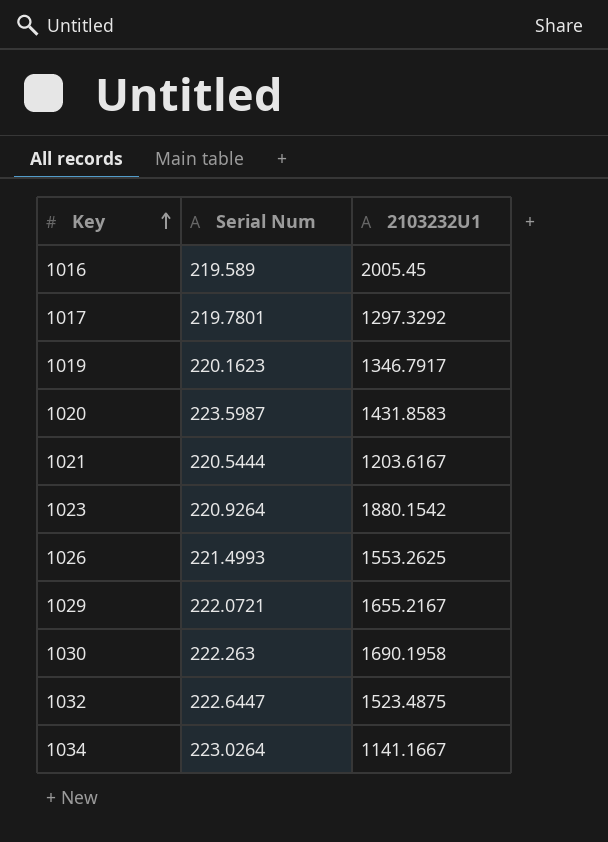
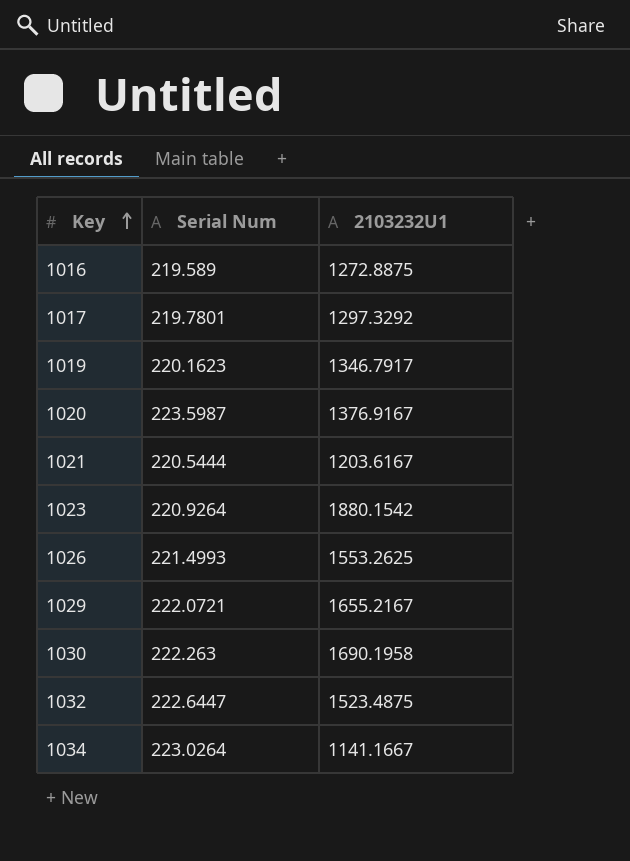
1016 | 2103232U1: 2005.45 -> 1272.8875
1020 | 2103232U1: 1431.8583 -> 1376.9167

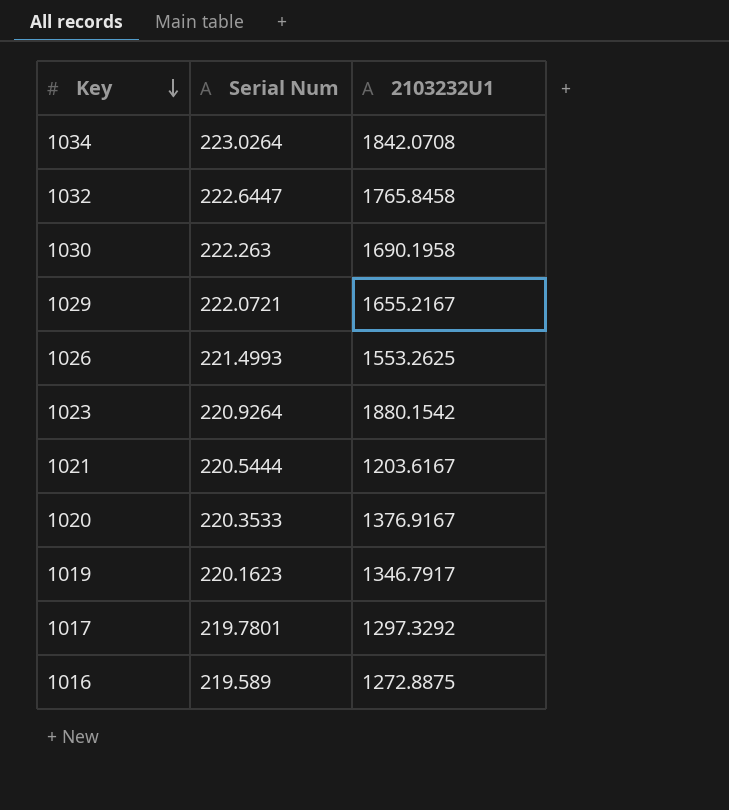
row order: Key ascending -> Key descending
1034 | 2103232U1: 1141.1667 -> 1842.0708
1032 | 2103232U1: 1523.4875 -> 1765.8458
1020 | Serial Num: 223.5987 -> 220.3533

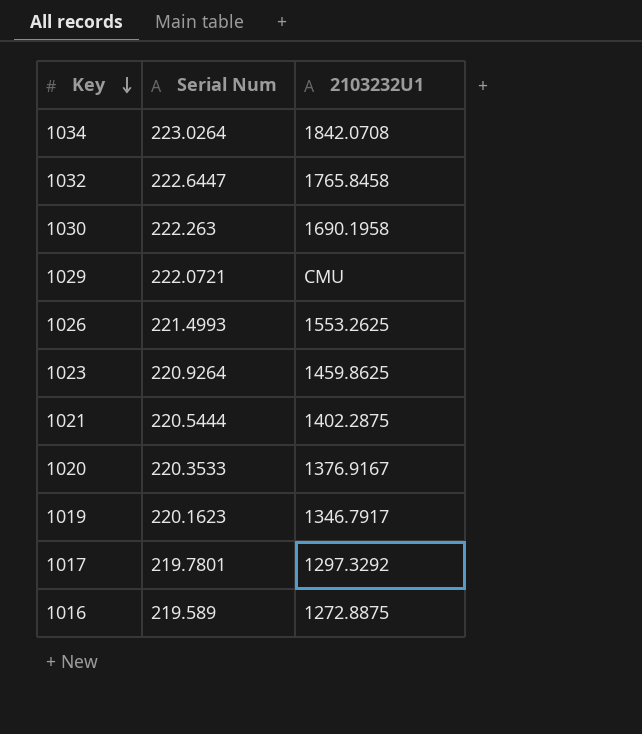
1029 | 2103232U1: 1655.2167 -> CMU
1023 | 2103232U1: 1880.1542 -> 1459.8625
1021 | 2103232U1: 1203.6167 -> 1402.2875

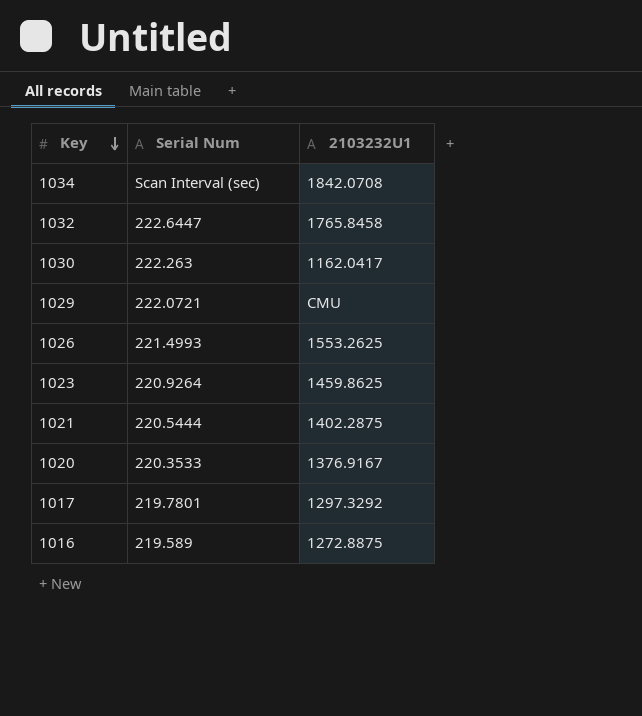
row 1019: 220.1623 | 1346.7917 -> none
1034 | Serial Num: 223.0264 -> Scan Interval (sec)
1030 | 2103232U1: 1690.1958 -> 1162.0417

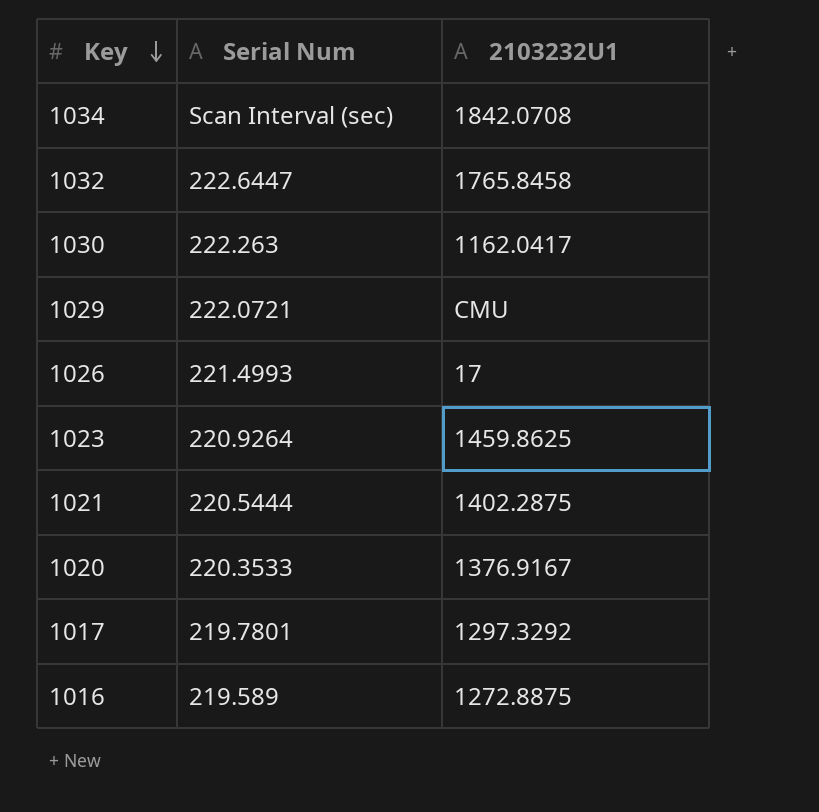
1026 | 2103232U1: 1553.2625 -> 17

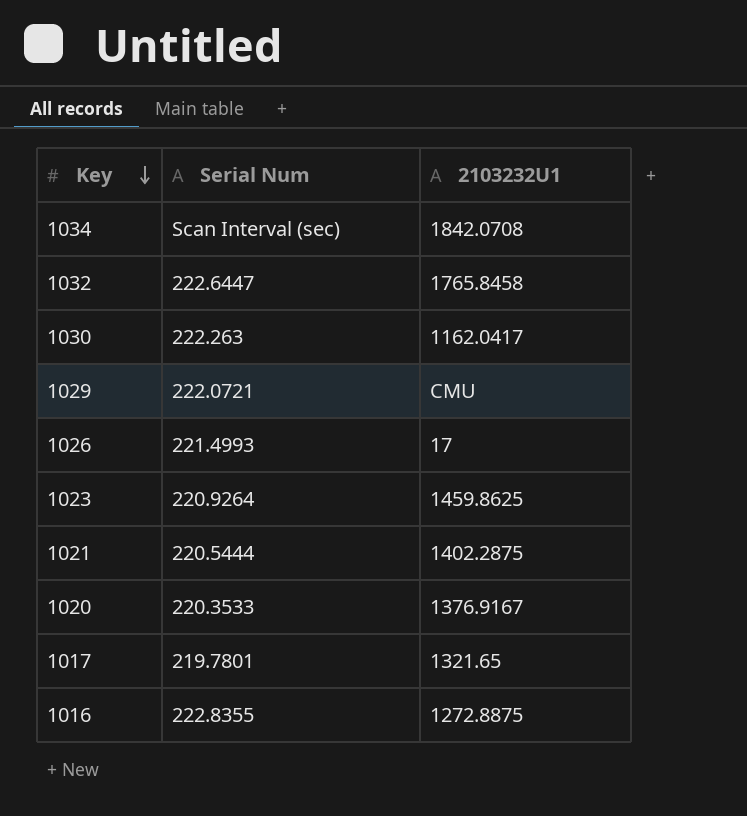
1017 | 2103232U1: 1297.3292 -> 1321.65
1016 | Serial Num: 219.589 -> 222.8355

